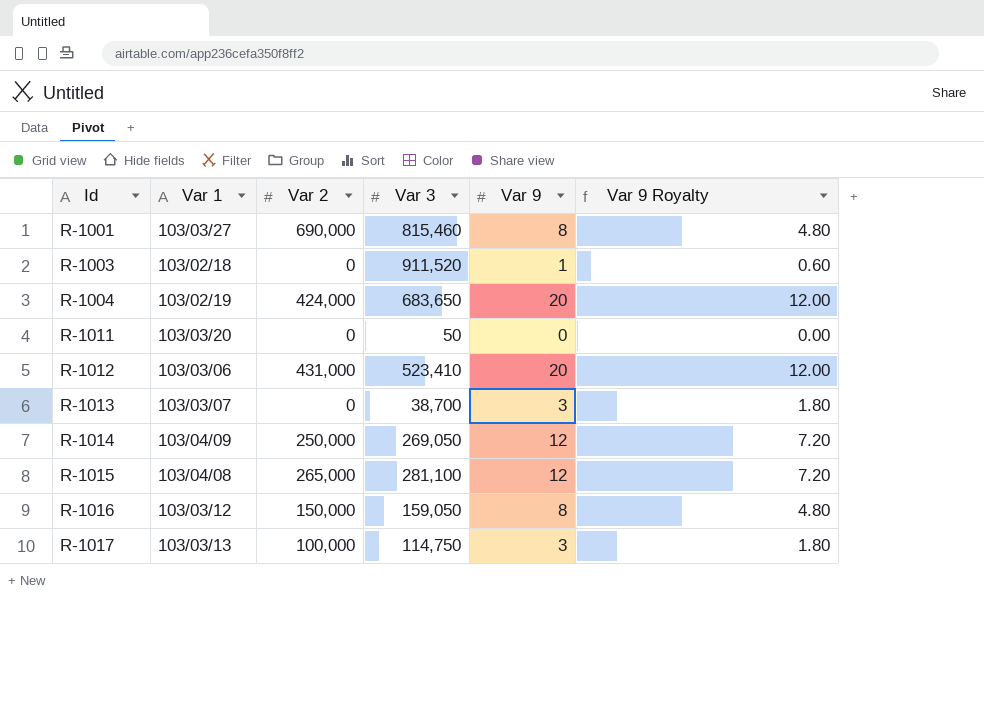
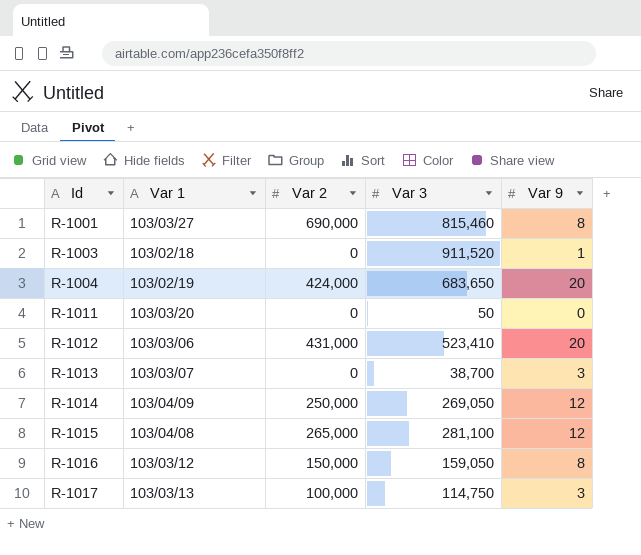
column Var 9 Royalty | formula: [Var 9] * 0.6 -> none

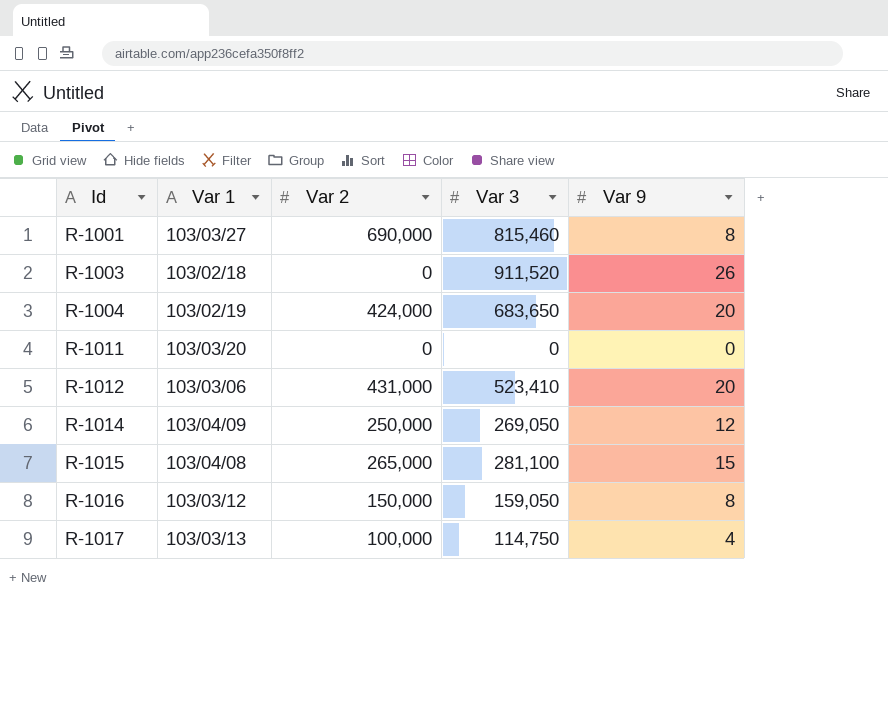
row R-1013: 103/03/07 | 0 | 38,700 | 3 -> none
R-1003 | Var 9: 1 -> 26
R-1011 | Var 3: 50 -> 0
R-1015 | Var 9: 12 -> 15
R-1017 | Var 9: 3 -> 4

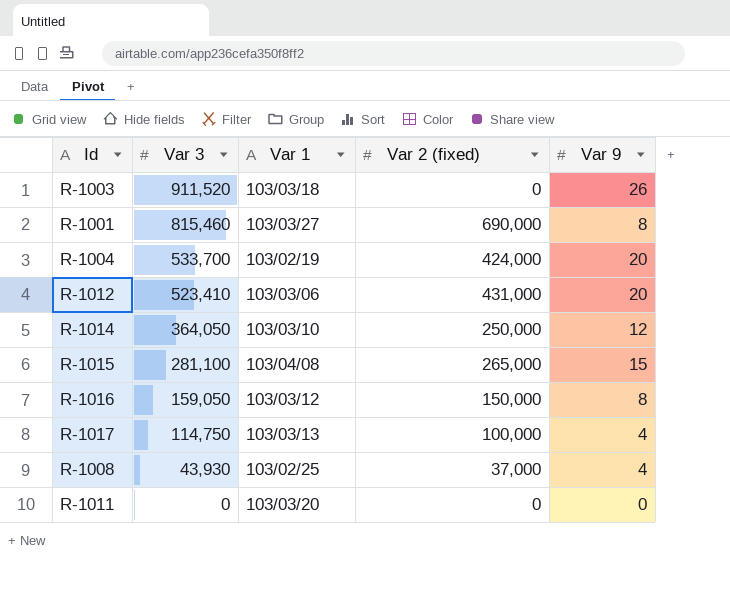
row order: Id ascending -> Var 3 descending
column Var 3 | position: 4 -> 2
column name: Var 2 -> Var 2 (fixed)
R-1003 | Var 1: 103/02/18 -> 103/03/18
R-1004 | Var 3: 683,650 -> 533,700
R-1014 | Var 3: 269,050 -> 364,050
R-1014 | Var 1: 103/04/09 -> 103/03/10
row R-1008: none -> 43,930 | 103/02/25 | 37,000 | 4

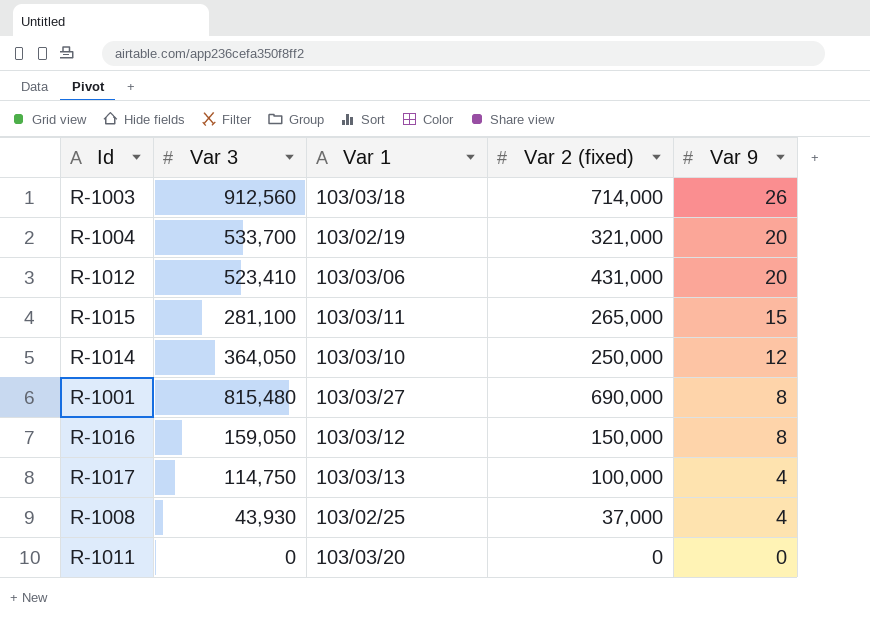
row order: Var 3 descending -> Var 9 descending
R-1003 | Var 3: 911,520 -> 912,560
R-1003 | Var 2 (fixed): 0 -> 714,000
R-1004 | Var 2 (fixed): 424,000 -> 321,000
R-1015 | Var 1: 103/04/08 -> 103/03/11
R-1001 | Var 3: 815,460 -> 815,480

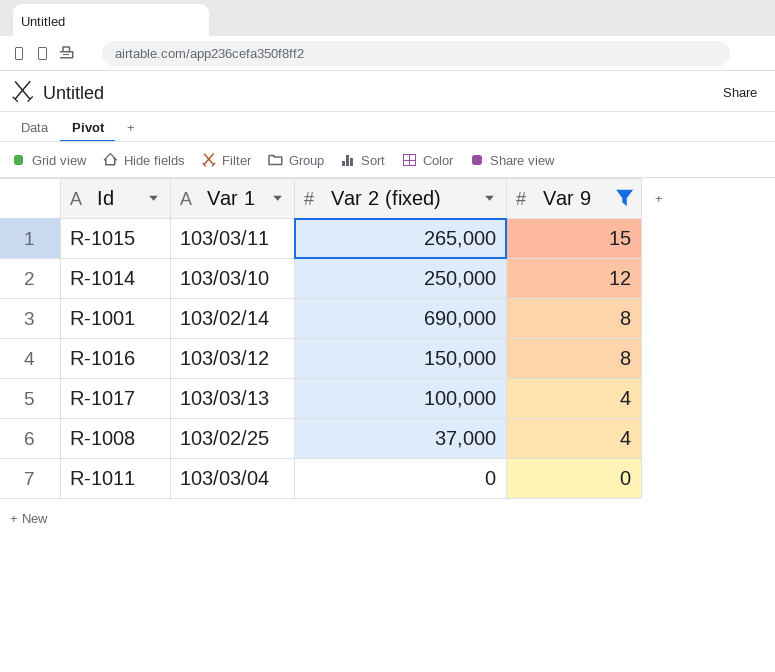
filter: none -> Var 9 <= 15
column Var 3 | position: 2 -> none
R-1001 | Var 1: 103/03/27 -> 103/02/14
R-1011 | Var 1: 103/03/20 -> 103/03/04

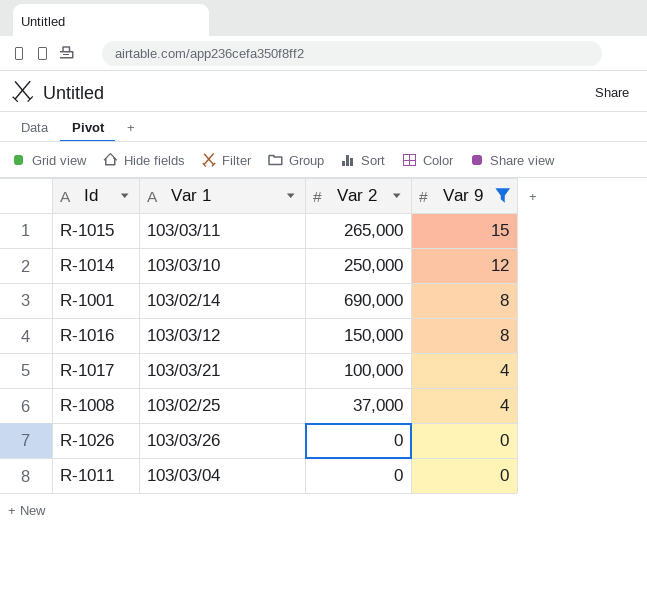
column name: Var 2 (fixed) -> Var 2
R-1017 | Var 1: 103/03/13 -> 103/03/21
row R-1026: none -> 103/03/26 | 0 | 0

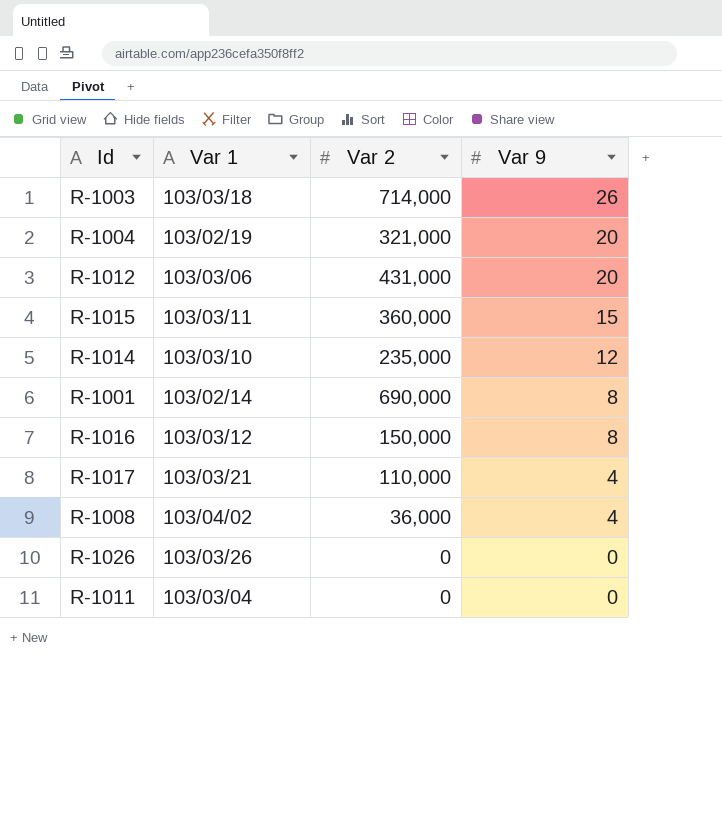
filter: Var 9 <= 15 -> none
R-1015 | Var 2: 265,000 -> 360,000
R-1014 | Var 2: 250,000 -> 235,000
R-1017 | Var 2: 100,000 -> 110,000
R-1008 | Var 1: 103/02/25 -> 103/04/02
R-1008 | Var 2: 37,000 -> 36,000

